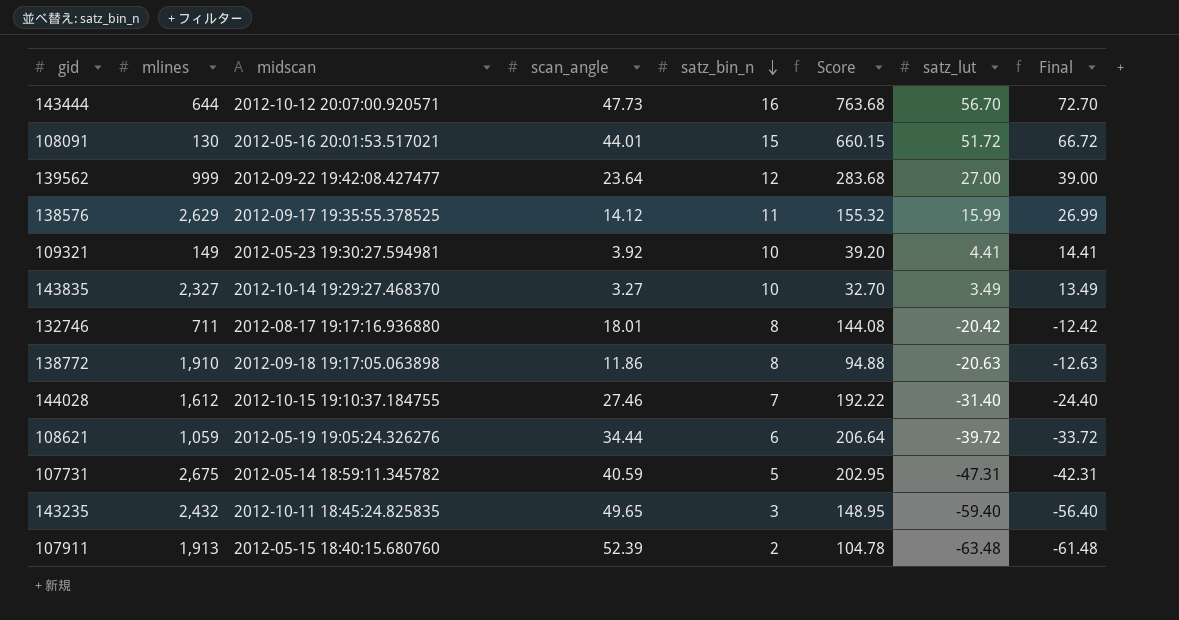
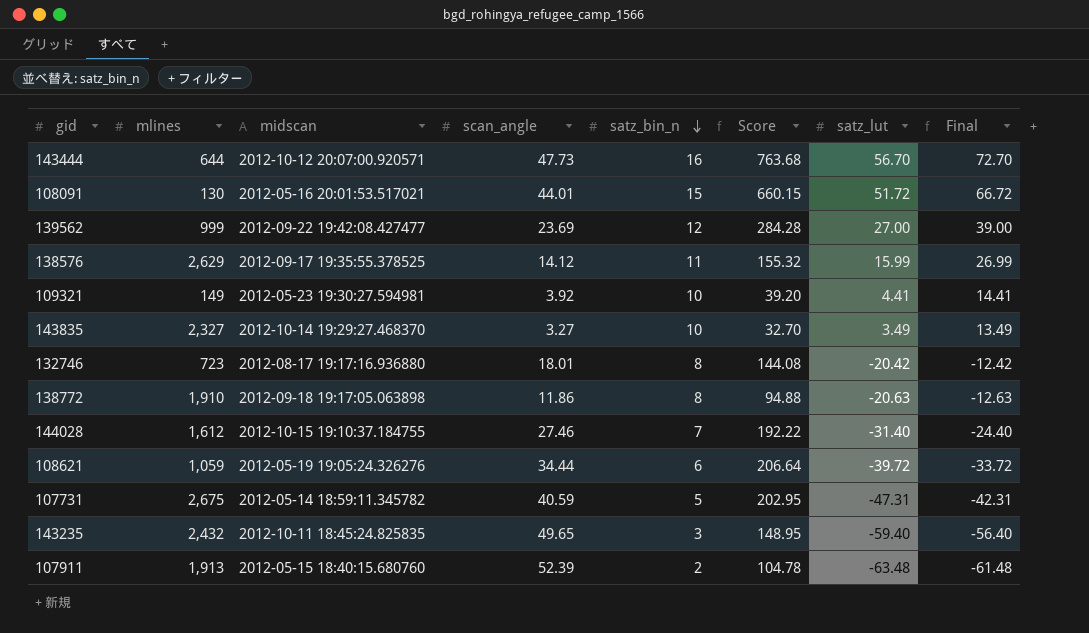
139562 | scan_angle: 23.64 -> 23.69
139562 | Score: 283.68 -> 284.28
132746 | mlines: 711 -> 723

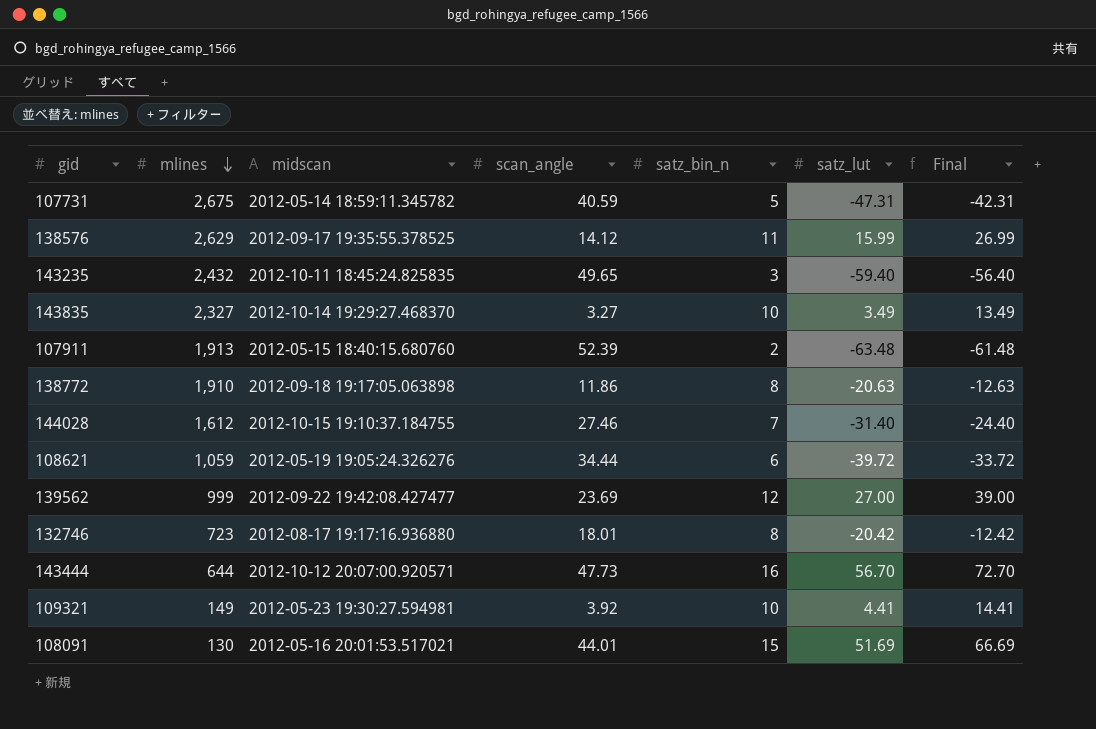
row order: satz_bin_n descending -> mlines descending
column Score | formula: [scan_angle] * [satz_bin_n] -> none
108091 | satz_lut: 51.72 -> 51.69
108091 | Final: 66.72 -> 66.69

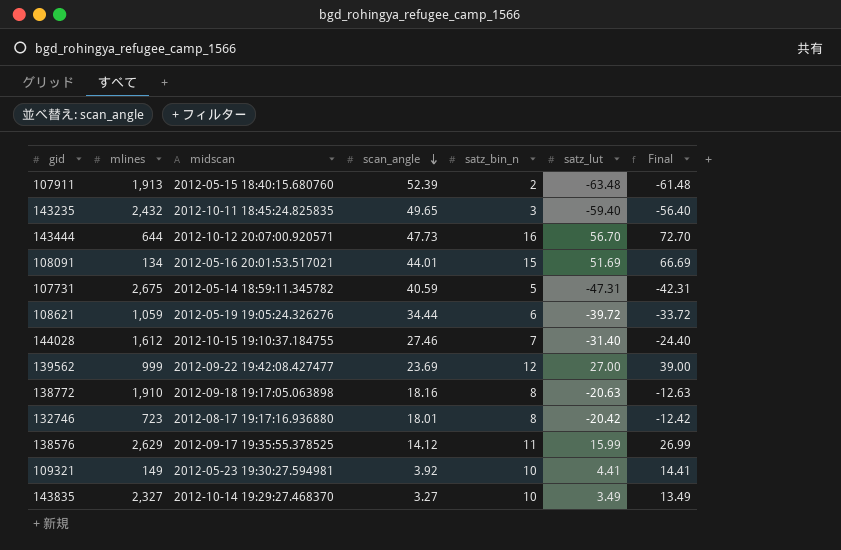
row order: mlines descending -> scan_angle descending
108091 | mlines: 130 -> 134
138772 | scan_angle: 11.86 -> 18.16

